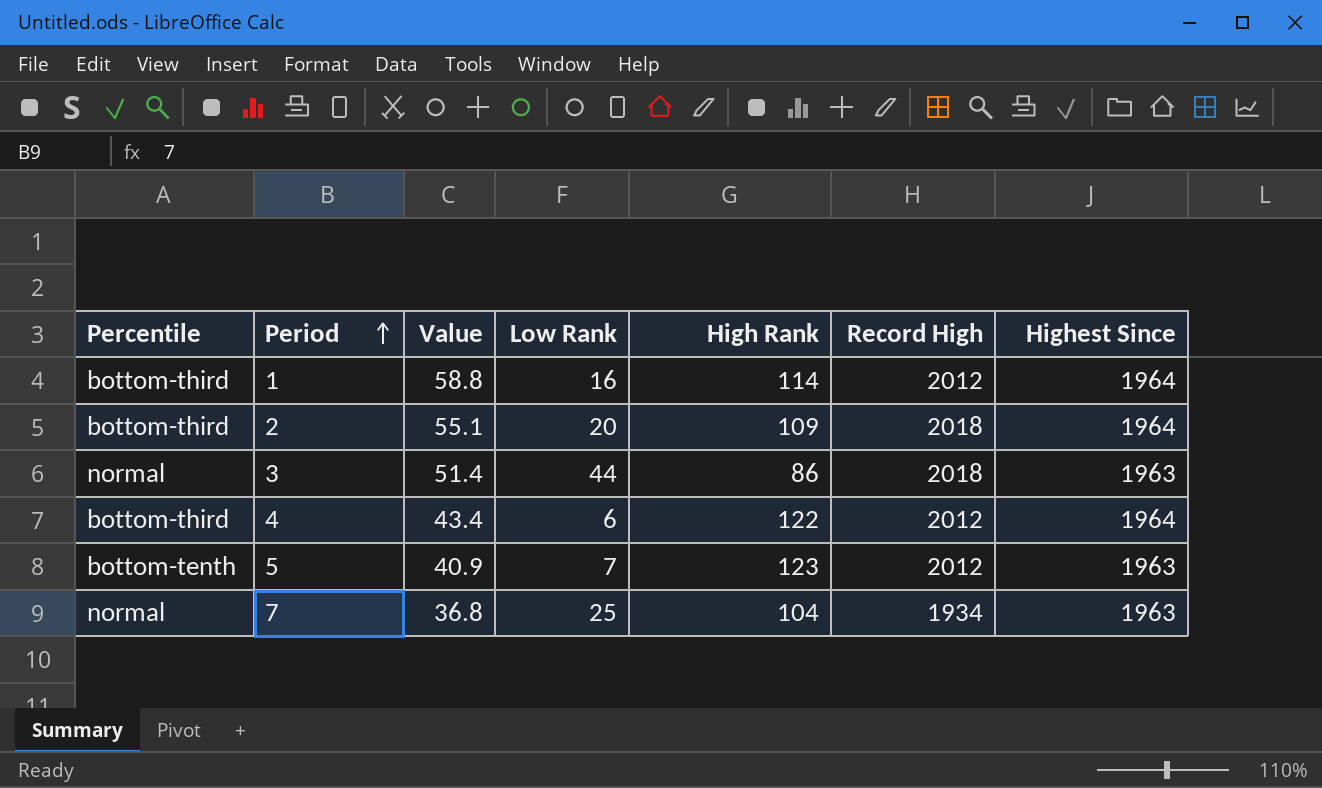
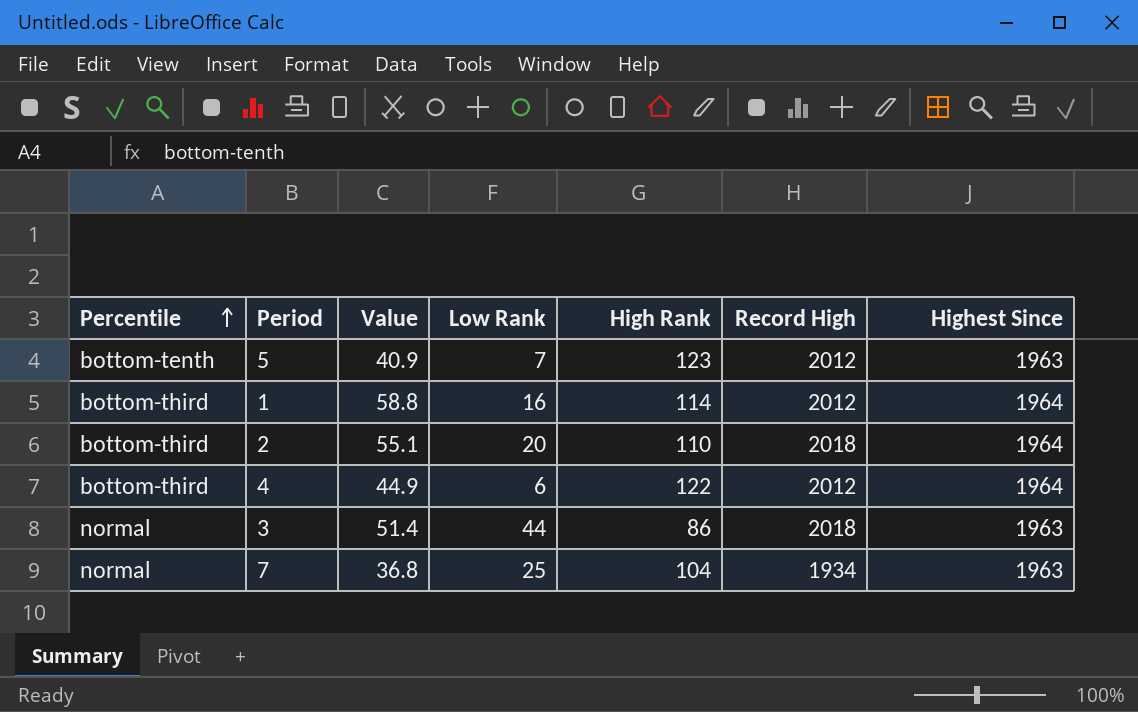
row order: Period ascending -> Percentile ascending
2 | High Rank: 109 -> 110
4 | Value: 43.4 -> 44.9

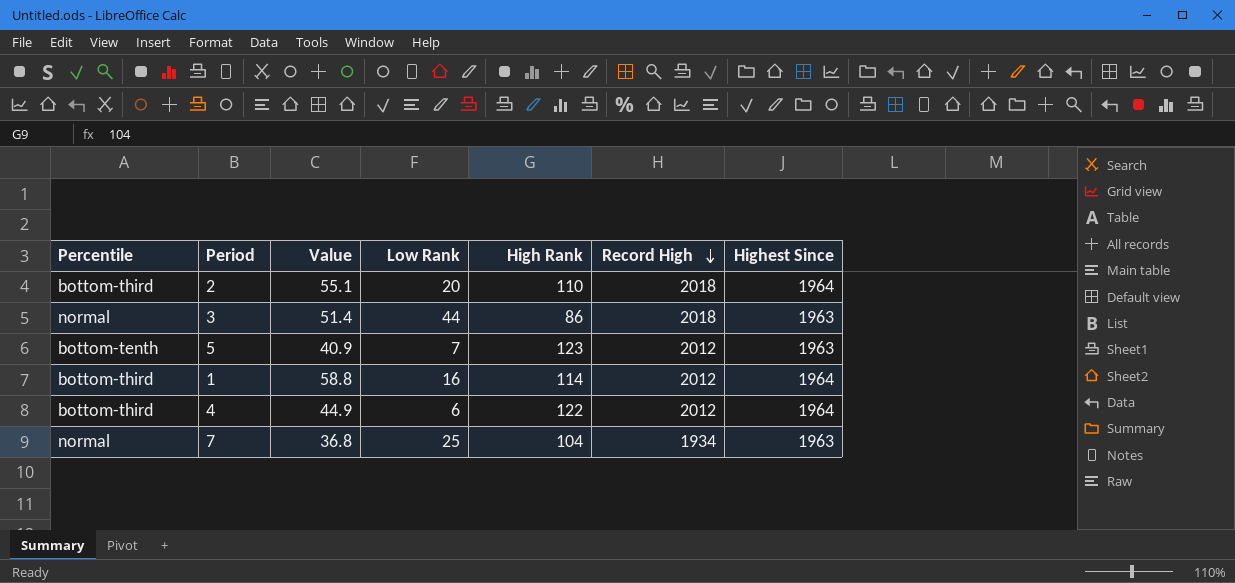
row order: Percentile ascending -> Record High descending

